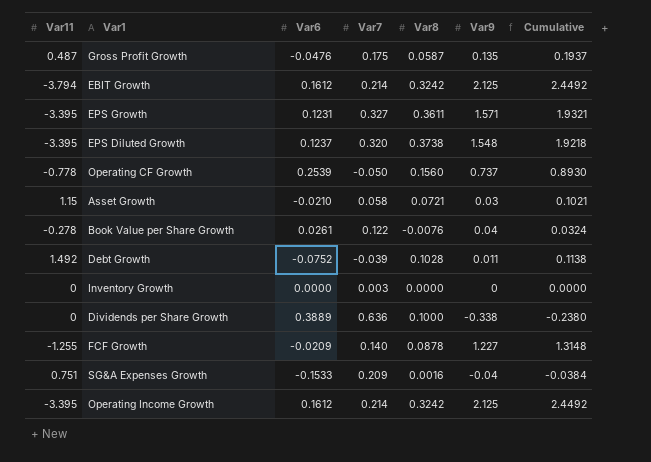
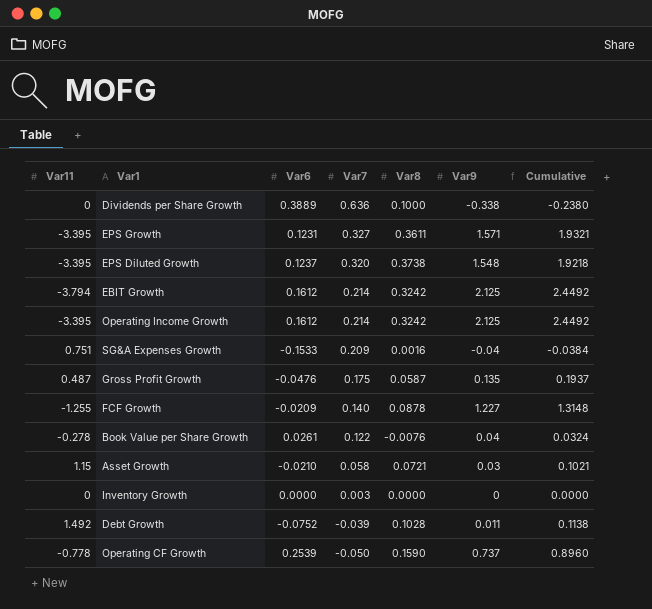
row order: none -> Var7 descending
Operating CF Growth | Var8: 0.1560 -> 0.1590
Operating CF Growth | Cumulative: 0.8930 -> 0.8960

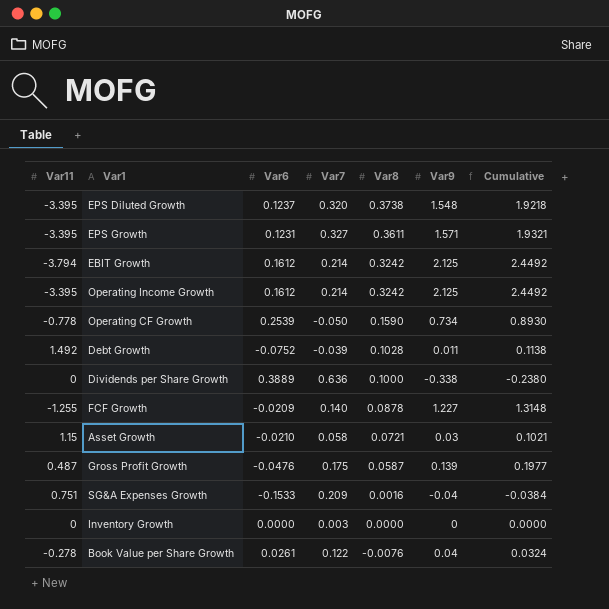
row order: Var7 descending -> Var8 descending
Operating CF Growth | Var9: 0.737 -> 0.734
Operating CF Growth | Cumulative: 0.8960 -> 0.8930
Gross Profit Growth | Var9: 0.135 -> 0.139
Gross Profit Growth | Cumulative: 0.1937 -> 0.1977

